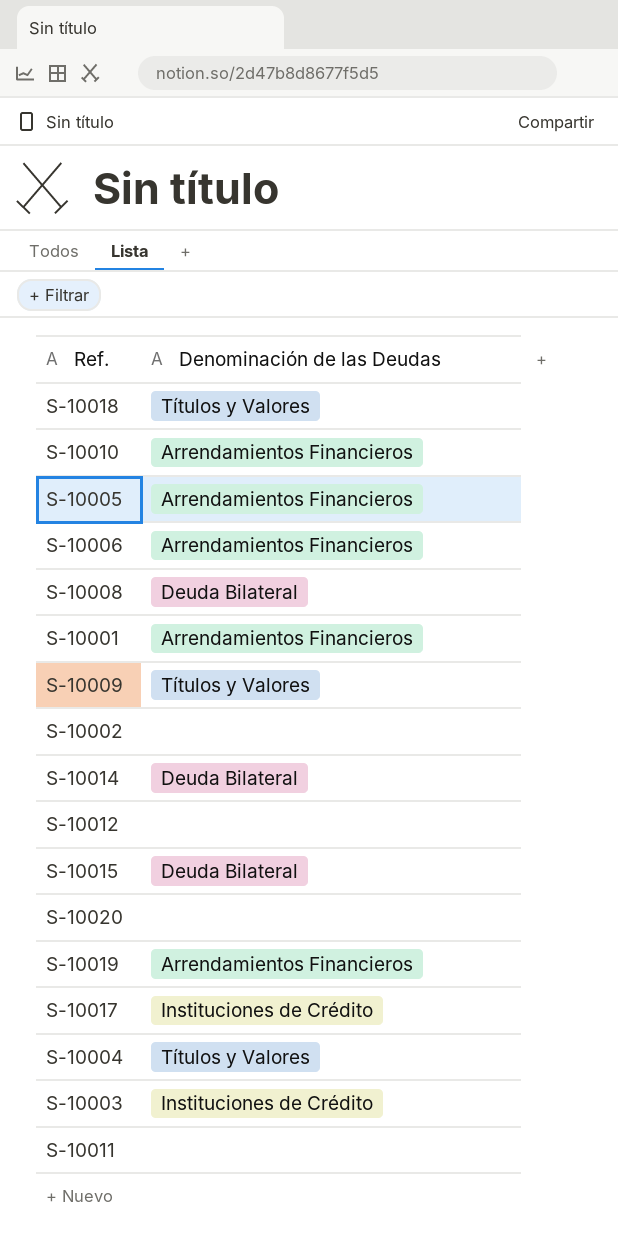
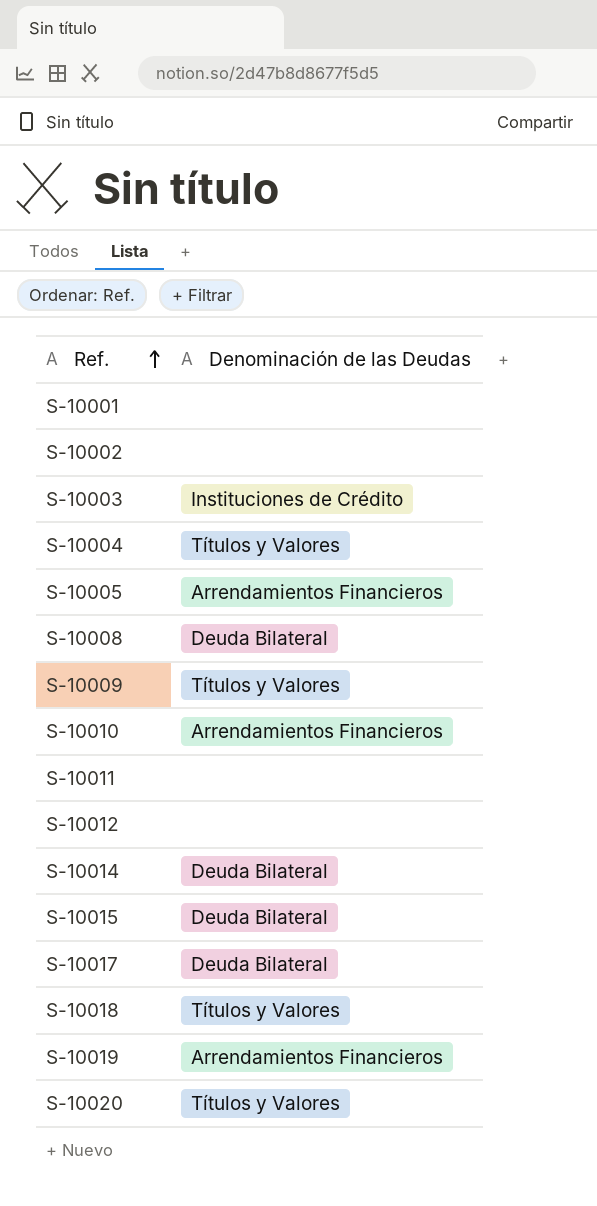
row order: none -> Ref. ascending
row S-10006: Arrendamientos Financieros -> none
S-10001 | Denominación de las Deudas: Arrendamientos Financieros -> none
S-10017 | Denominación de las Deudas: Instituciones de Crédito -> Deuda Bilateral
S-10020 | Denominación de las Deudas: none -> Títulos y Valores

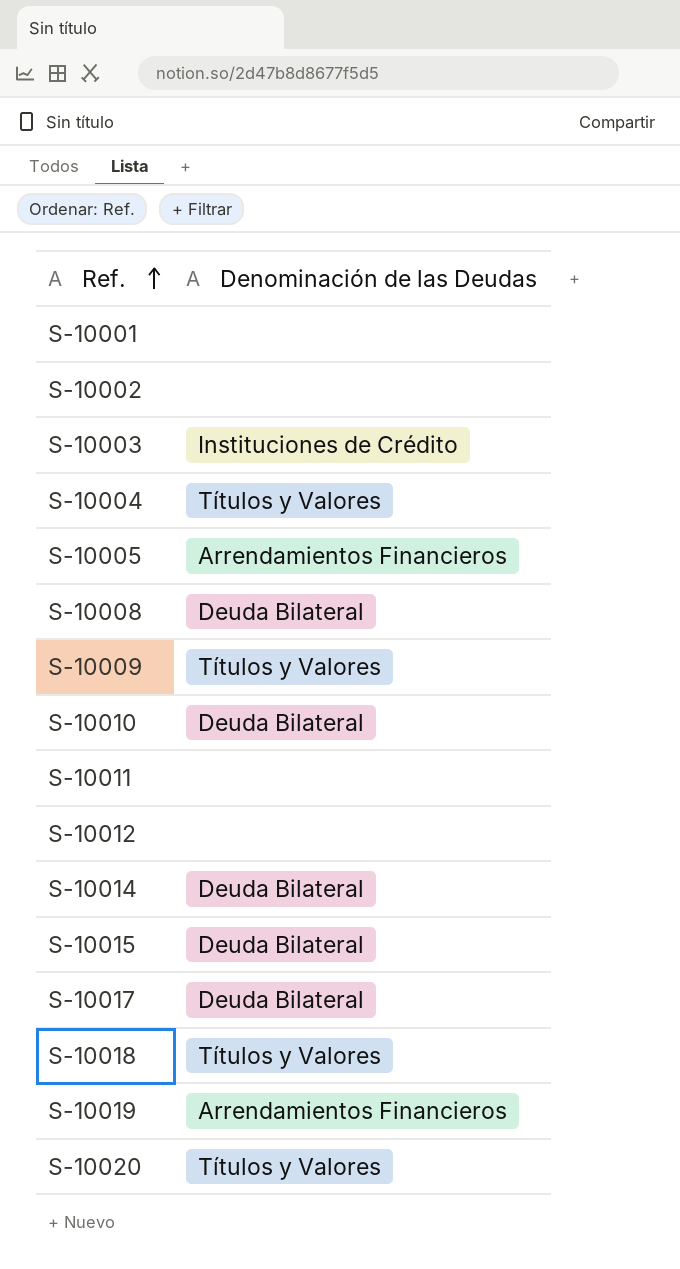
S-10010 | Denominación de las Deudas: Arrendamientos Financieros -> Deuda Bilateral

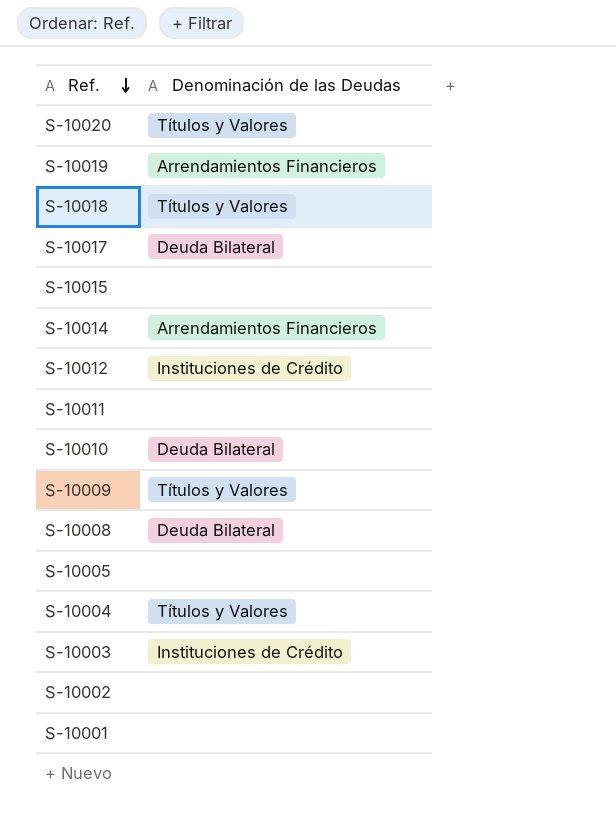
row order: Ref. ascending -> Ref. descending
S-10015 | Denominación de las Deudas: Deuda Bilateral -> none
S-10014 | Denominación de las Deudas: Deuda Bilateral -> Arrendamientos Financieros
S-10012 | Denominación de las Deudas: none -> Instituciones de Crédito
S-10005 | Denominación de las Deudas: Arrendamientos Financieros -> none

